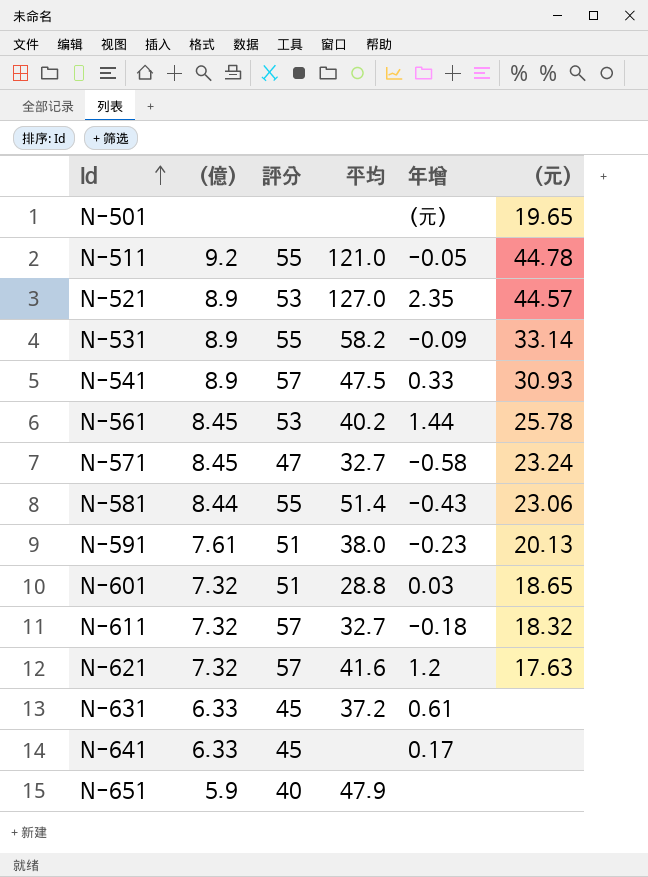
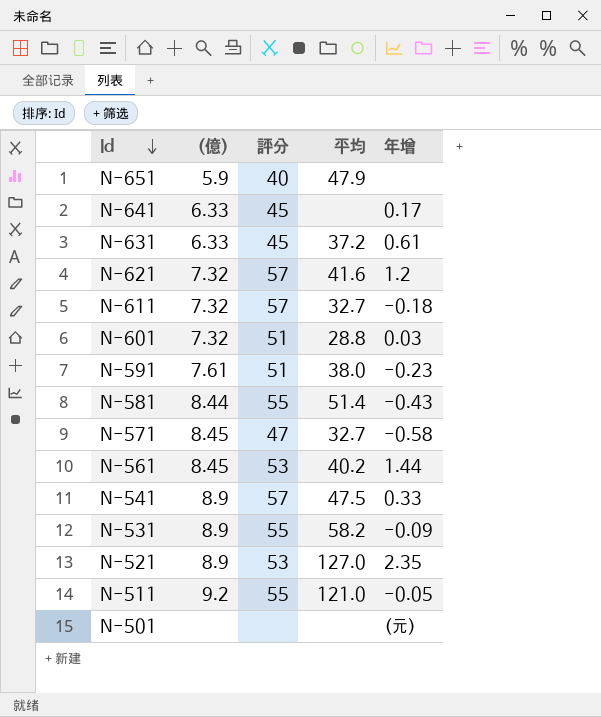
row order: Id ascending -> Id descending
column (元) | position: 6 -> none

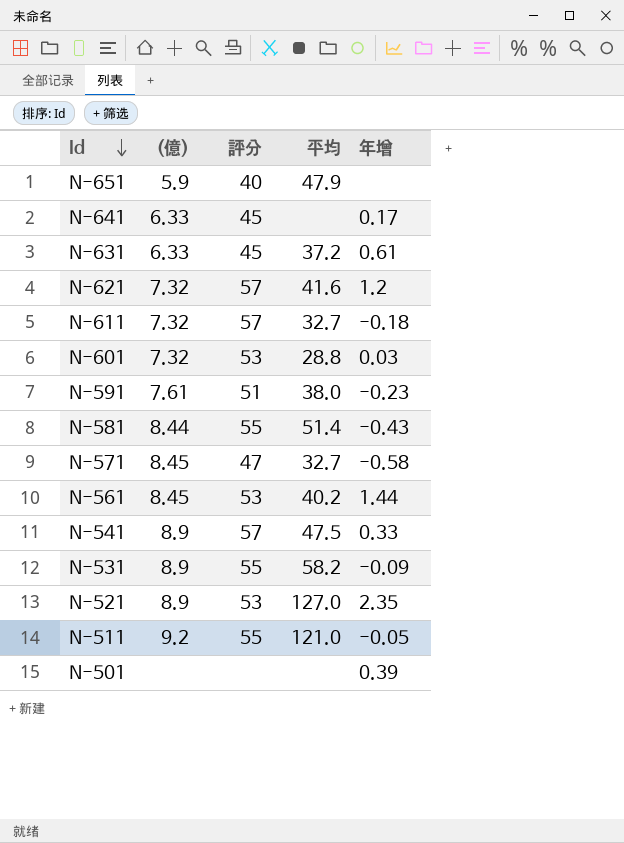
N-601 | 評分: 51 -> 53
N-501 | 年增: (元) -> 0.39

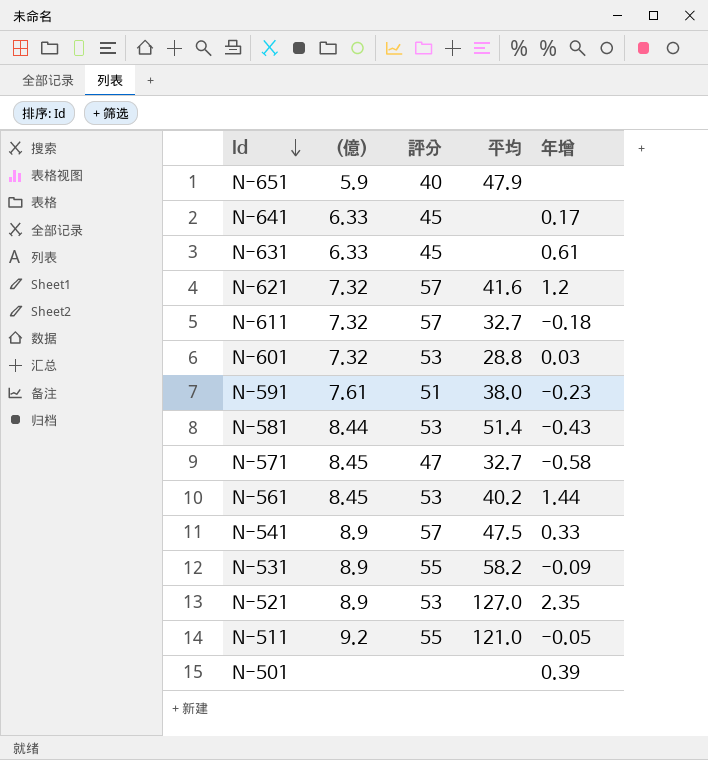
N-631 | 平均: 37.2 -> none
N-581 | 評分: 55 -> 53

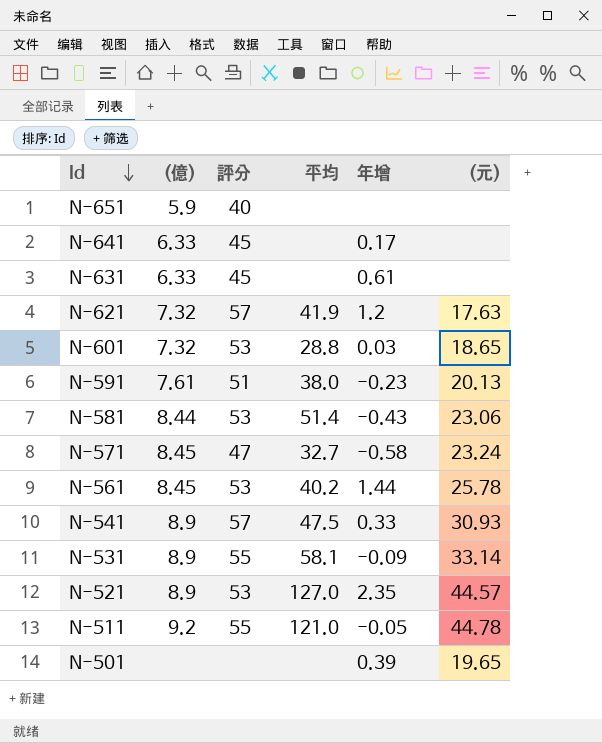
column (元) | position: none -> 6
row N-611: 7.32 | 57 | 32.7 | -0.18 -> none
N-651 | 平均: 47.9 -> none
N-621 | 平均: 41.6 -> 41.9
N-531 | 平均: 58.2 -> 58.1

